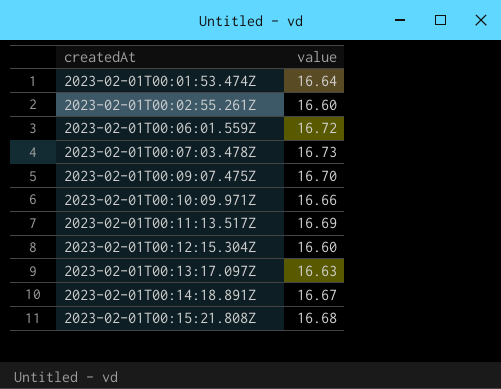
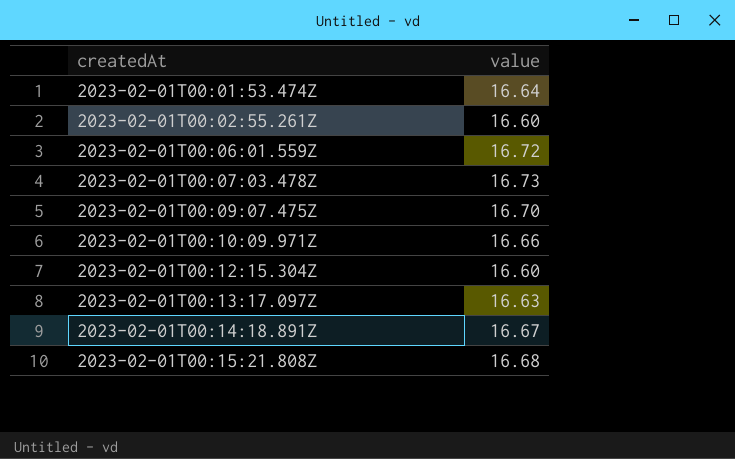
row 2023-02-01T00:11:13.517Z: 16.69 -> none

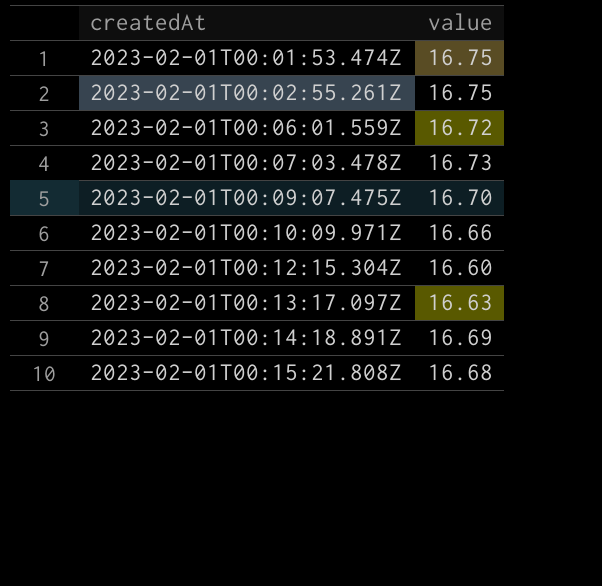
2023-02-01T00:01:53.474Z | value: 16.64 -> 16.75
2023-02-01T00:02:55.261Z | value: 16.60 -> 16.75
2023-02-01T00:14:18.891Z | value: 16.67 -> 16.69

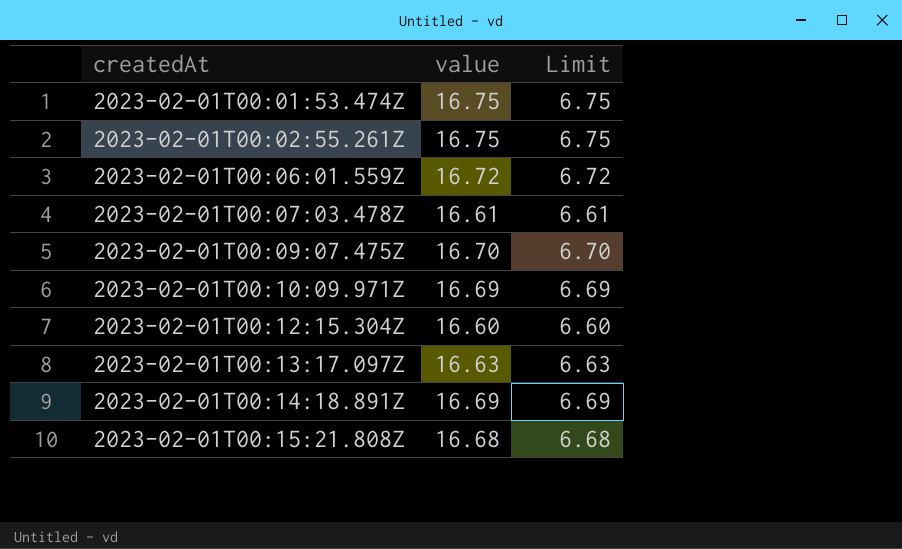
column Limit | formula: none -> [value] - 10
2023-02-01T00:07:03.478Z | value: 16.73 -> 16.61
2023-02-01T00:10:09.971Z | value: 16.66 -> 16.69

